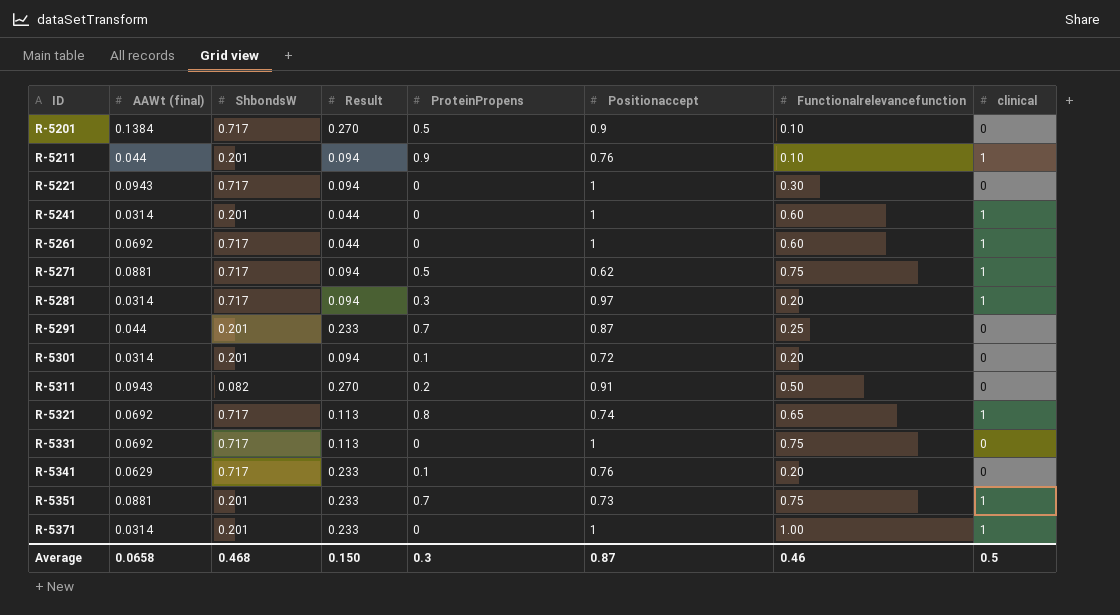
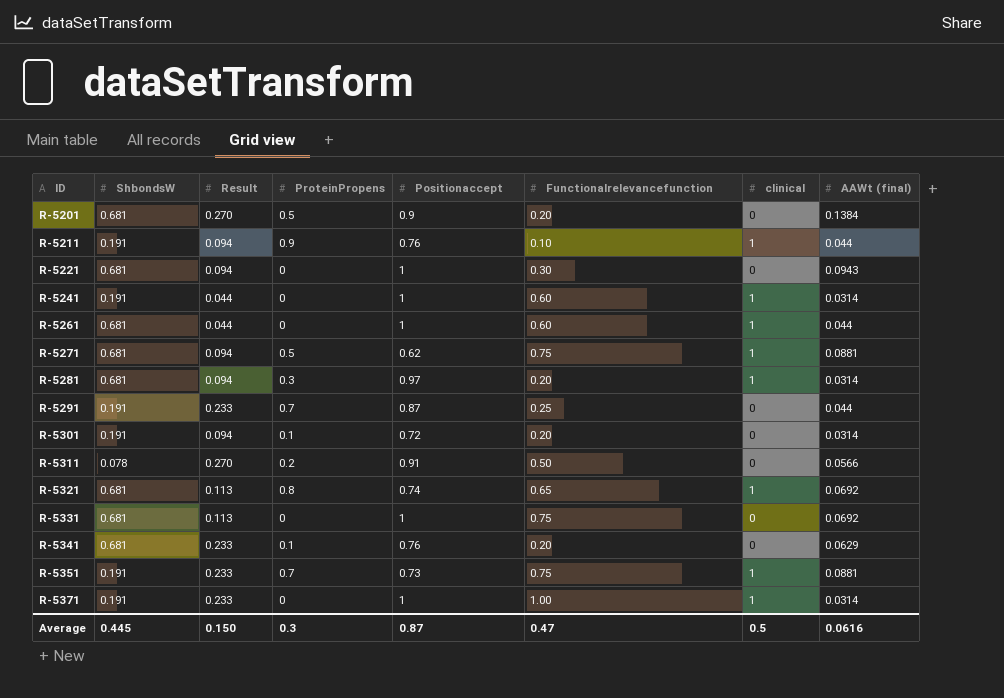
column AAWt (final) | position: 2 -> 8
R-5201 | ShbondsW: 0.717 -> 0.681
R-5201 | Functionalrelevancefunction: 0.10 -> 0.20
R-5211 | ShbondsW: 0.201 -> 0.191
R-5221 | ShbondsW: 0.717 -> 0.681
R-5241 | ShbondsW: 0.201 -> 0.191
R-5261 | ShbondsW: 0.717 -> 0.681
R-5261 | AAWt (final): 0.0692 -> 0.044
R-5271 | ShbondsW: 0.717 -> 0.681
R-5281 | ShbondsW: 0.717 -> 0.681
R-5291 | ShbondsW: 0.201 -> 0.191
R-5301 | ShbondsW: 0.201 -> 0.191
R-5311 | ShbondsW: 0.082 -> 0.078
R-5311 | AAWt (final): 0.0943 -> 0.0566
R-5321 | ShbondsW: 0.717 -> 0.681
R-5331 | ShbondsW: 0.717 -> 0.681
R-5341 | ShbondsW: 0.717 -> 0.681
R-5351 | ShbondsW: 0.201 -> 0.191
R-5371 | ShbondsW: 0.201 -> 0.191
Average | ShbondsW: 0.468 -> 0.445
Average | Functionalrelevancefunction: 0.46 -> 0.47
Average | AAWt (final): 0.0658 -> 0.0616

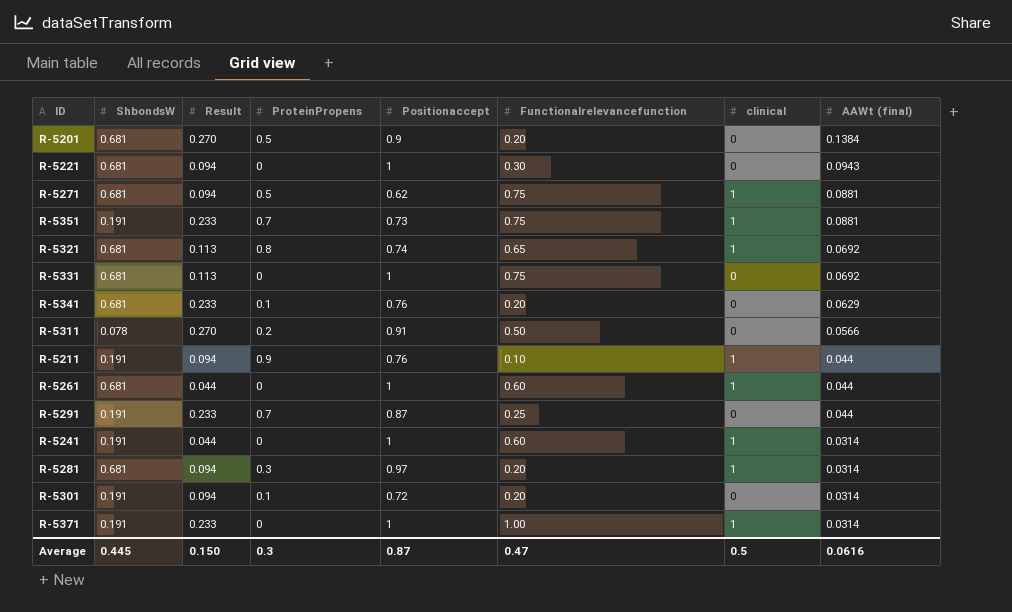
row order: ID ascending -> AAWt (final) descending

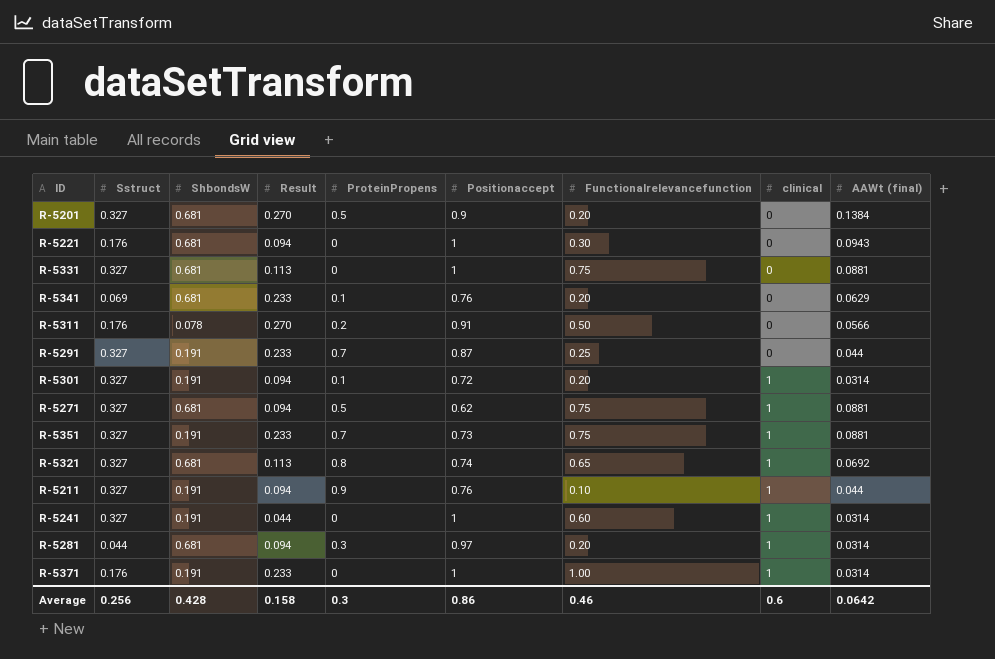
row order: AAWt (final) descending -> clinical ascending
column Sstruct | position: none -> 2
row R-5261: 0.681 | 0.044 | 0 | 1 | 0.60 | 1 | 0.044 -> none
R-5331 | AAWt (final): 0.0692 -> 0.0881
R-5301 | clinical: 0 -> 1
Average | ShbondsW: 0.445 -> 0.428
Average | Result: 0.150 -> 0.158
Average | Positionaccept: 0.87 -> 0.86
Average | Functionalrelevancefunction: 0.47 -> 0.46
Average | clinical: 0.5 -> 0.6
Average | AAWt (final): 0.0616 -> 0.0642

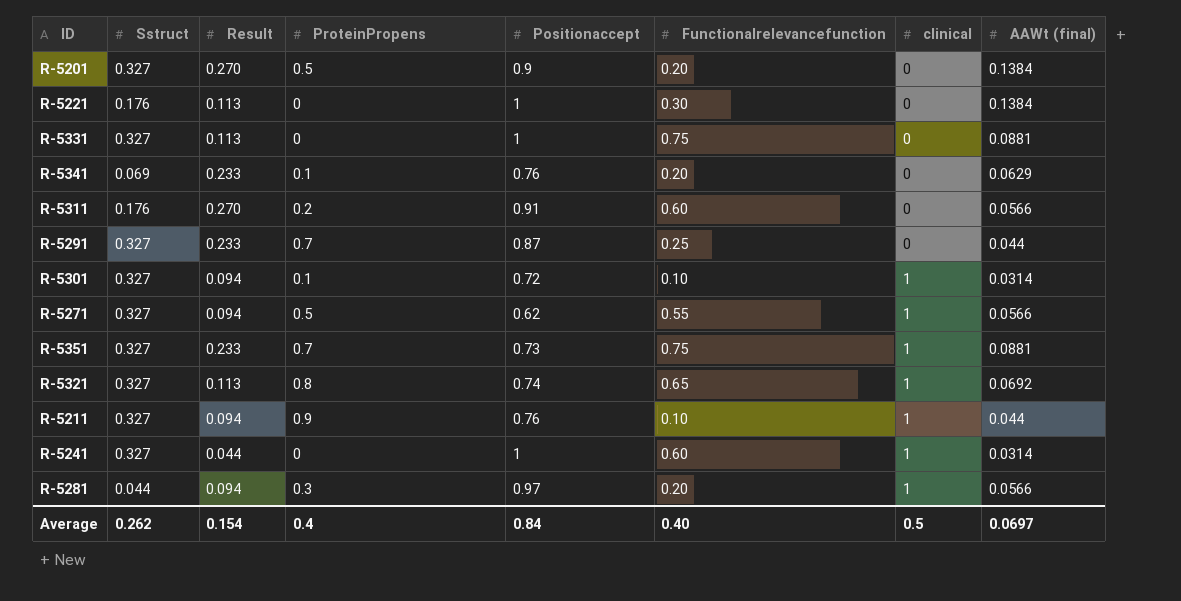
column ShbondsW | position: 3 -> none
row R-5371: 0.176 | 0.191 | 0.233 | 0 | 1 | 1.00 | 1 | 0.0314 -> none
R-5221 | Result: 0.094 -> 0.113
R-5221 | AAWt (final): 0.0943 -> 0.1384
R-5311 | Functionalrelevancefunction: 0.50 -> 0.60
R-5301 | Functionalrelevancefunction: 0.20 -> 0.10
R-5271 | Functionalrelevancefunction: 0.75 -> 0.55
R-5271 | AAWt (final): 0.0881 -> 0.0566
R-5281 | AAWt (final): 0.0314 -> 0.0566
Average | Sstruct: 0.256 -> 0.262
Average | Result: 0.158 -> 0.154
Average | ProteinPropens: 0.3 -> 0.4
Average | Positionaccept: 0.86 -> 0.84
Average | Functionalrelevancefunction: 0.46 -> 0.40
Average | clinical: 0.6 -> 0.5
Average | AAWt (final): 0.0642 -> 0.0697

